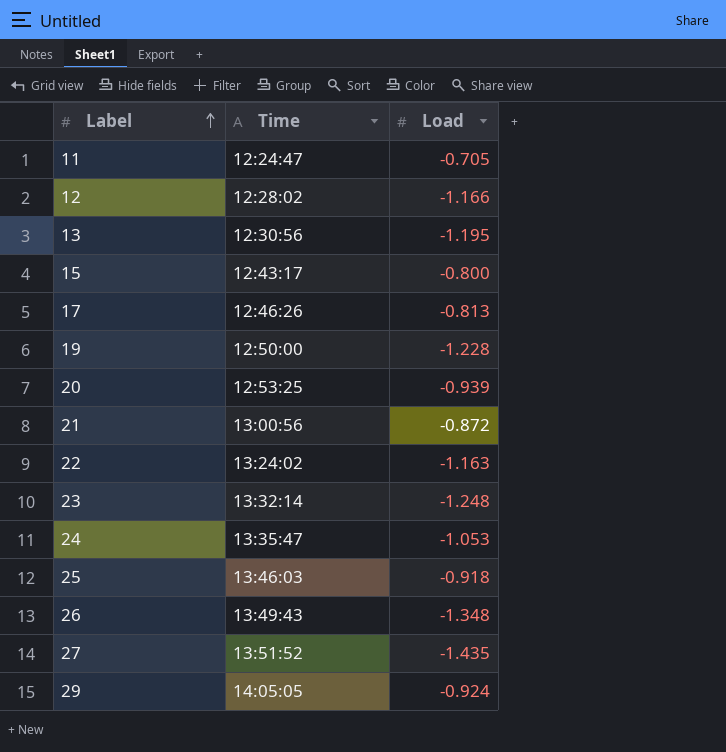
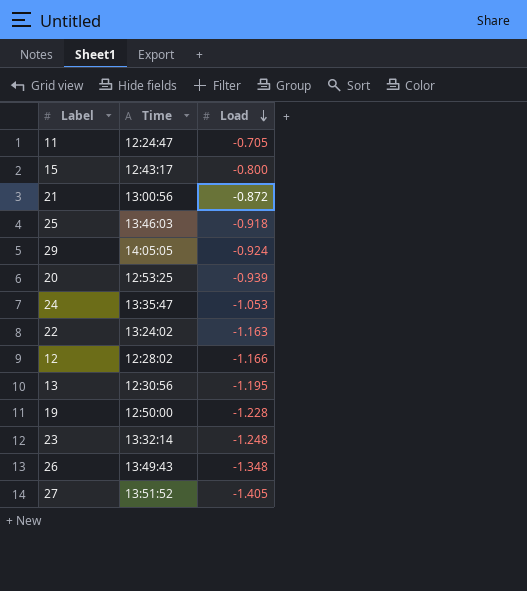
row order: Label ascending -> Load descending
row 17: 12:46:26 | -0.813 -> none
27 | Load: -1.435 -> -1.405

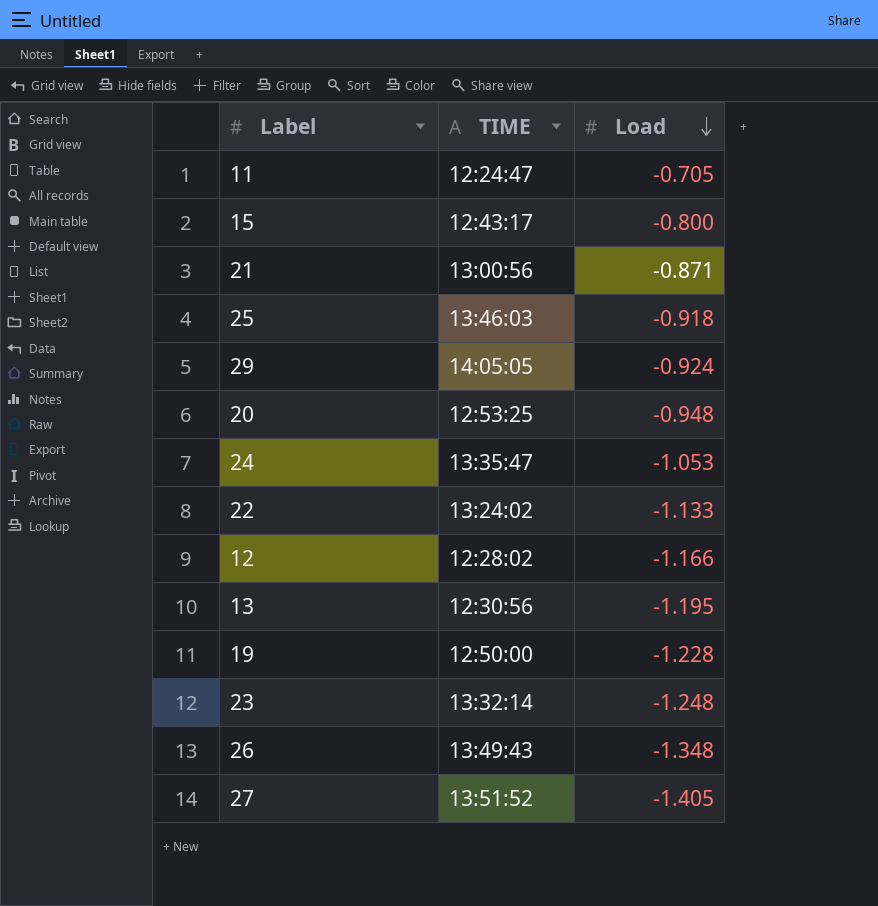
column name: Time -> TIME
21 | Load: -0.872 -> -0.871
20 | Load: -0.939 -> -0.948
22 | Load: -1.163 -> -1.133

